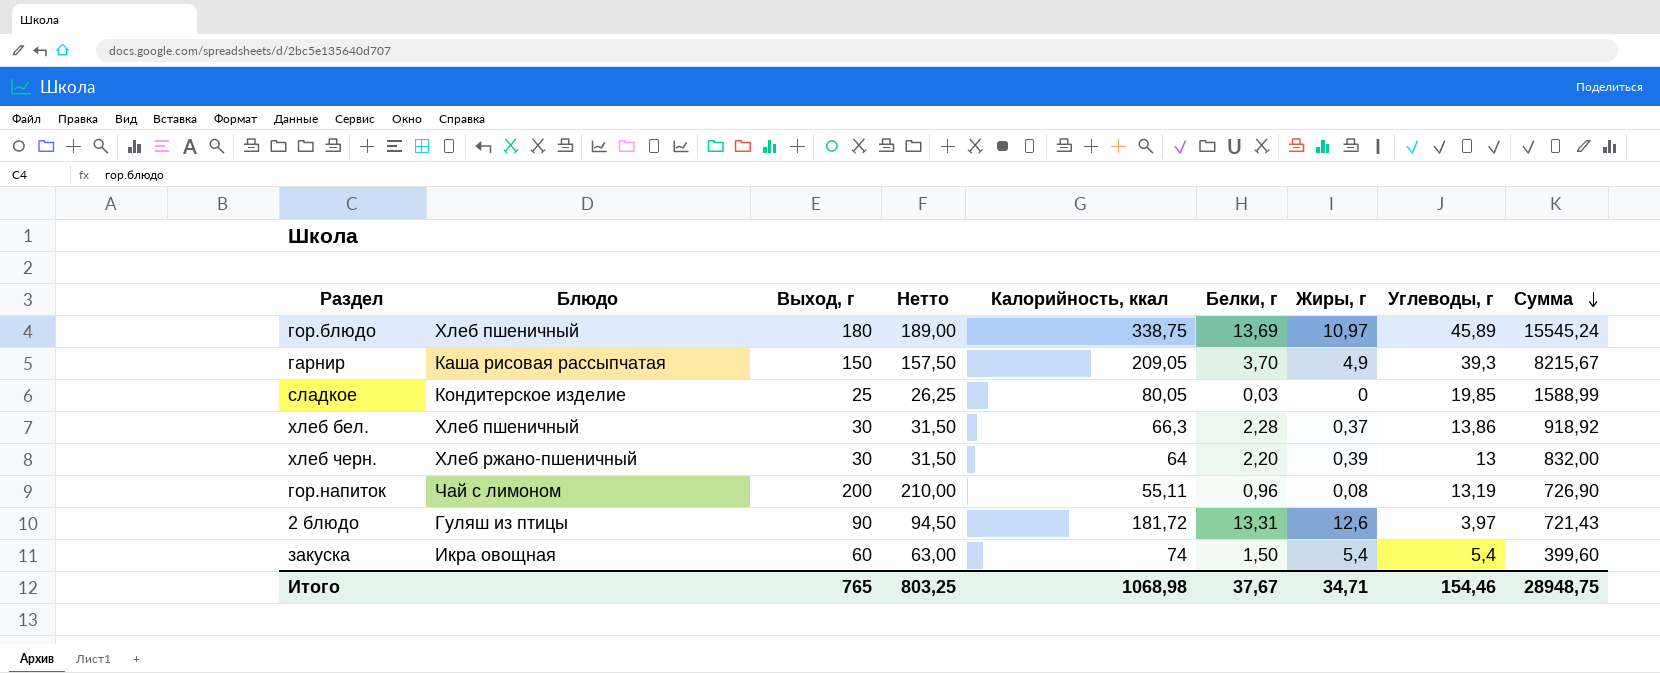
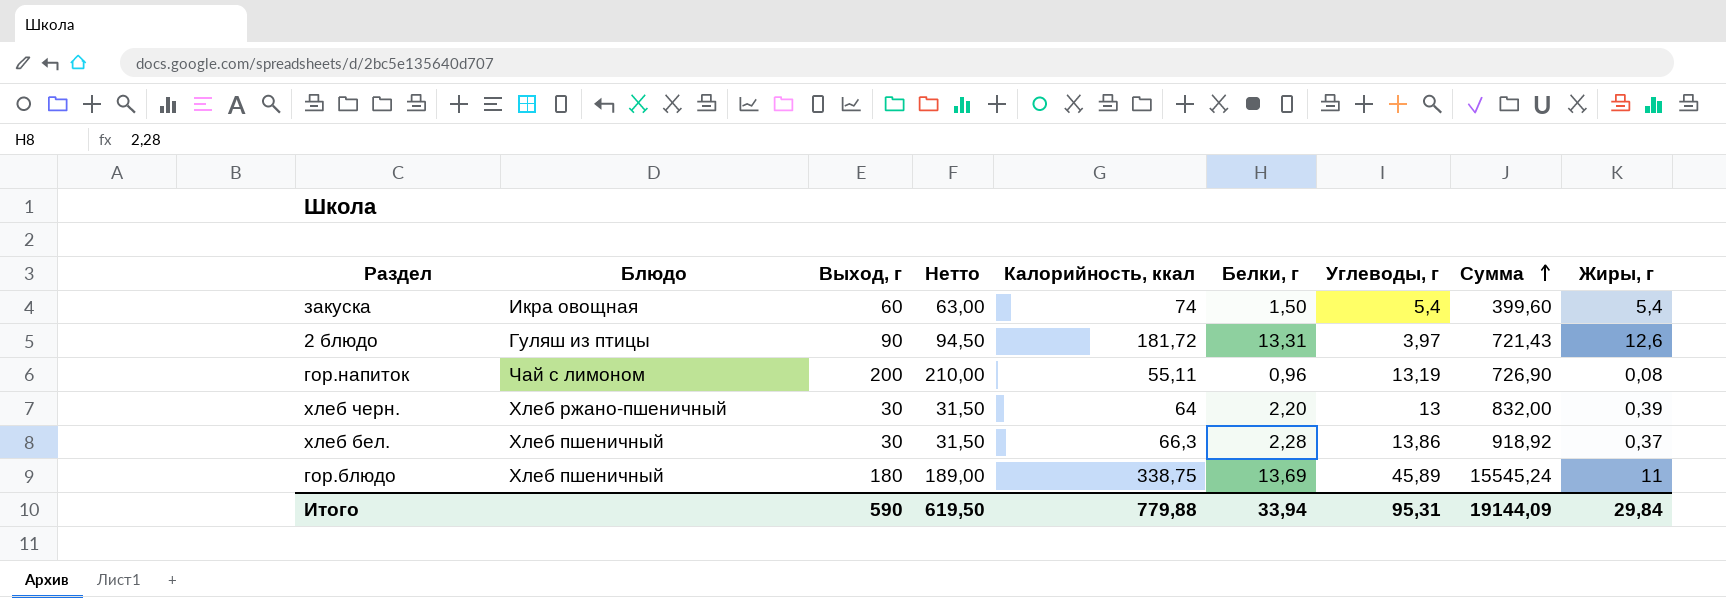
row order: Сумма descending -> Сумма ascending
column Жиры, г | position: 7 -> 9
row гарнир: Каша рисовая рассыпчатая | 150 | 157,50 | 209,05 | 3,70 | 4,9 | 39,3 | 8215,67 -> none
row сладкое: Кондитерское изделие | 25 | 26,25 | 80,05 | 0,03 | 0 | 19,85 | 1588,99 -> none
гор.блюдо | Жиры, г: 10,97 -> 11
Итого | Выход, г: 765 -> 590
Итого | Нетто: 803,25 -> 619,50
Итого | Калорийность, ккал: 1068,98 -> 779,88
Итого | Белки, г: 37,67 -> 33,94
Итого | Углеводы, г: 154,46 -> 95,31
Итого | Сумма: 28948,75 -> 19144,09
Итого | Жиры, г: 34,71 -> 29,84

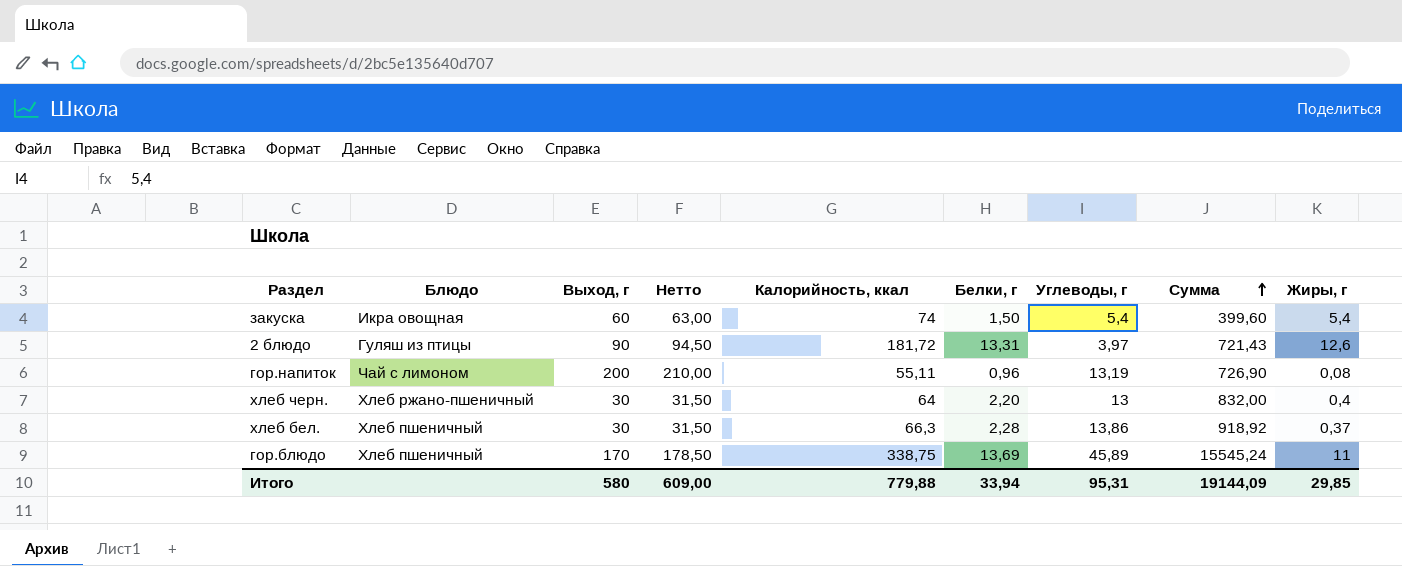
хлеб черн. | Жиры, г: 0,39 -> 0,4
гор.блюдо | Выход, г: 180 -> 170
гор.блюдо | Нетто: 189,00 -> 178,50
Итого | Выход, г: 590 -> 580
Итого | Нетто: 619,50 -> 609,00
Итого | Жиры, г: 29,84 -> 29,85

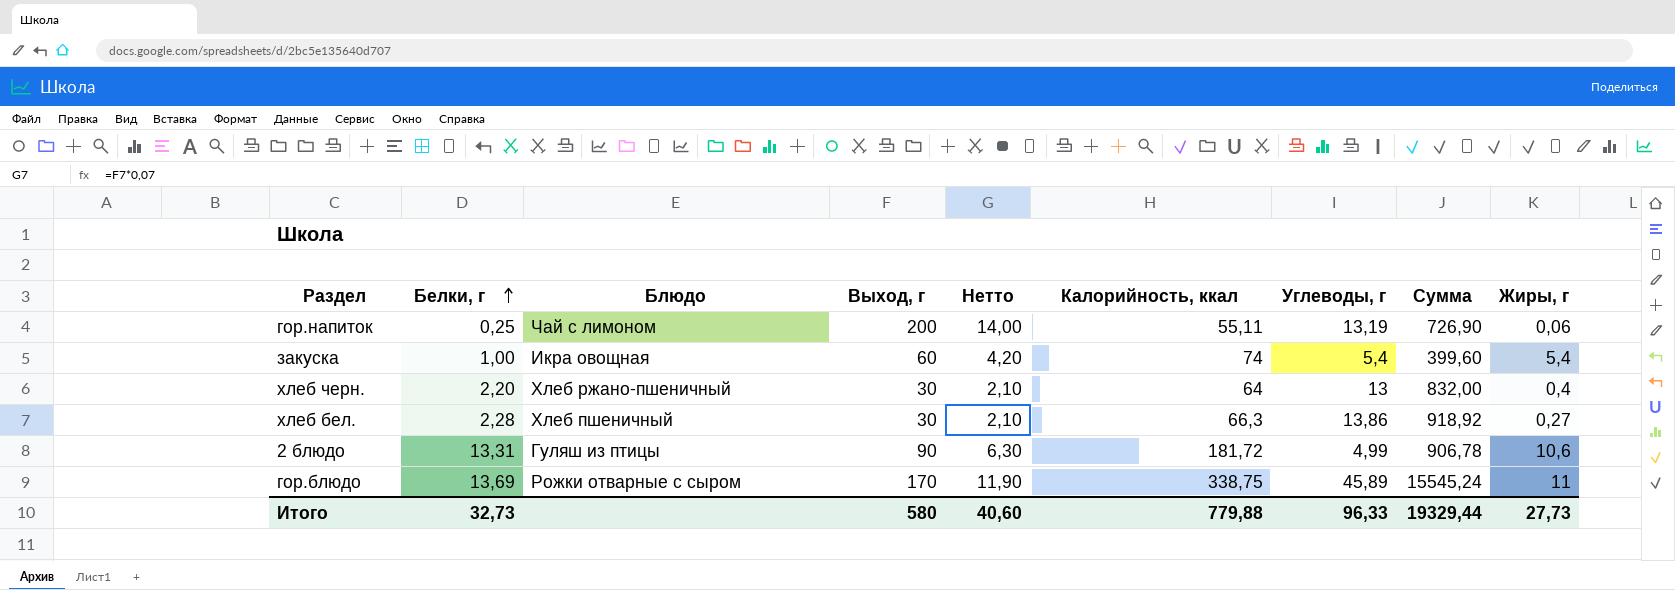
row order: Сумма ascending -> Белки, г ascending
column Белки, г | position: 6 -> 2
column Нетто | formula: [Выход, г] * 1,05 -> [Выход, г] * 0,07
гор.напиток | Белки, г: 0,96 -> 0,25
гор.напиток | Жиры, г: 0,08 -> 0,06
закуска | Белки, г: 1,50 -> 1,00
хлеб бел. | Жиры, г: 0,37 -> 0,27
2 блюдо | Углеводы, г: 3,97 -> 4,99
2 блюдо | Сумма: 721,43 -> 906,78
2 блюдо | Жиры, г: 12,6 -> 10,6
гор.блюдо | Блюдо: Хлеб пшеничный -> Рожки отварные с сыром
Итого | Белки, г: 33,94 -> 32,73
Итого | Нетто: 609,00 -> 40,60
Итого | Углеводы, г: 95,31 -> 96,33
Итого | Сумма: 19144,09 -> 19329,44
Итого | Жиры, г: 29,85 -> 27,73

